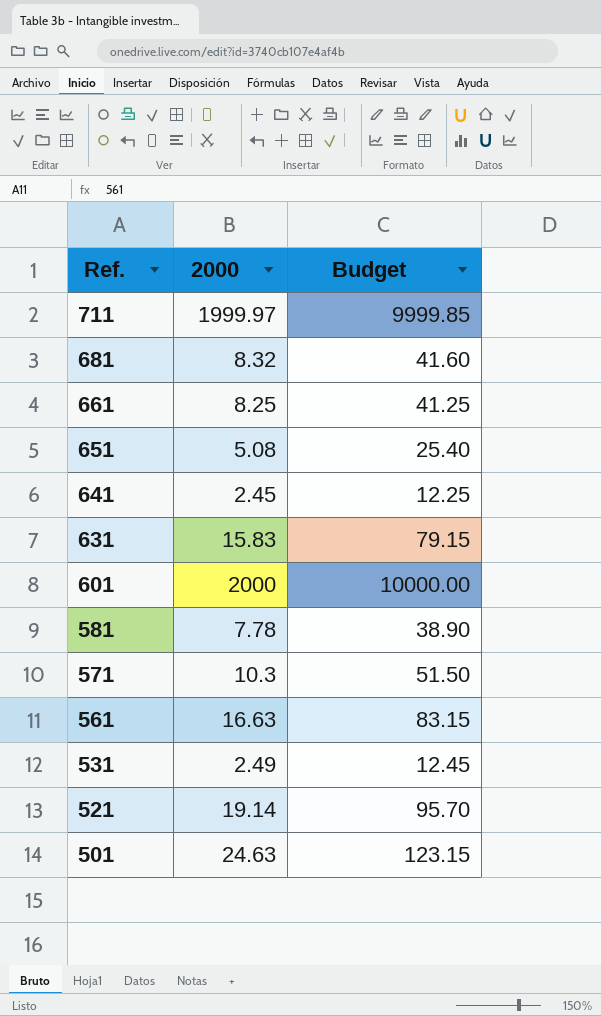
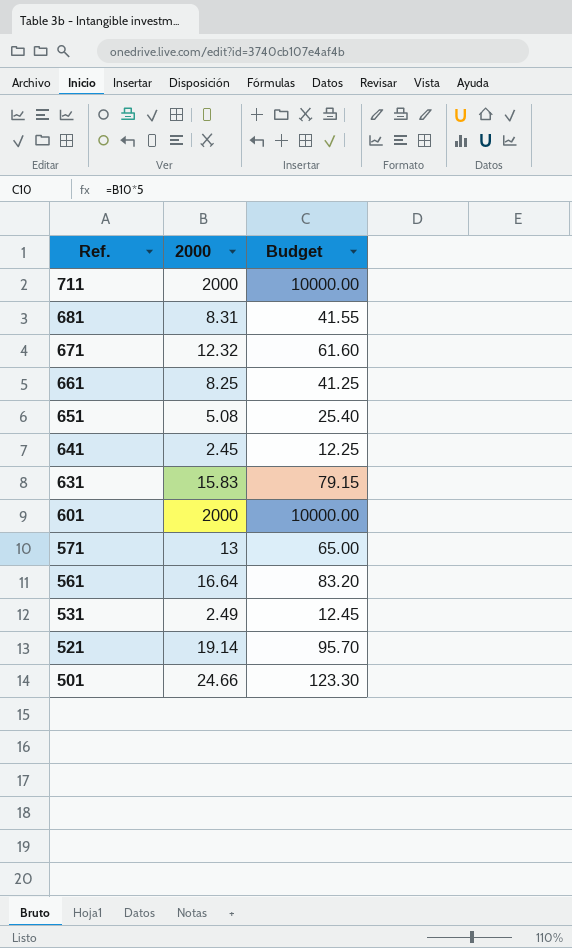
row 581: 7.78 | 38.90 -> none
711 | 2000: 1999.97 -> 2000
711 | Budget: 9999.85 -> 10000.00
681 | 2000: 8.32 -> 8.31
681 | Budget: 41.60 -> 41.55
row 671: none -> 12.32 | 61.60
571 | 2000: 10.3 -> 13
571 | Budget: 51.50 -> 65.00
561 | 2000: 16.63 -> 16.64
561 | Budget: 83.15 -> 83.20
501 | 2000: 24.63 -> 24.66
501 | Budget: 123.15 -> 123.30

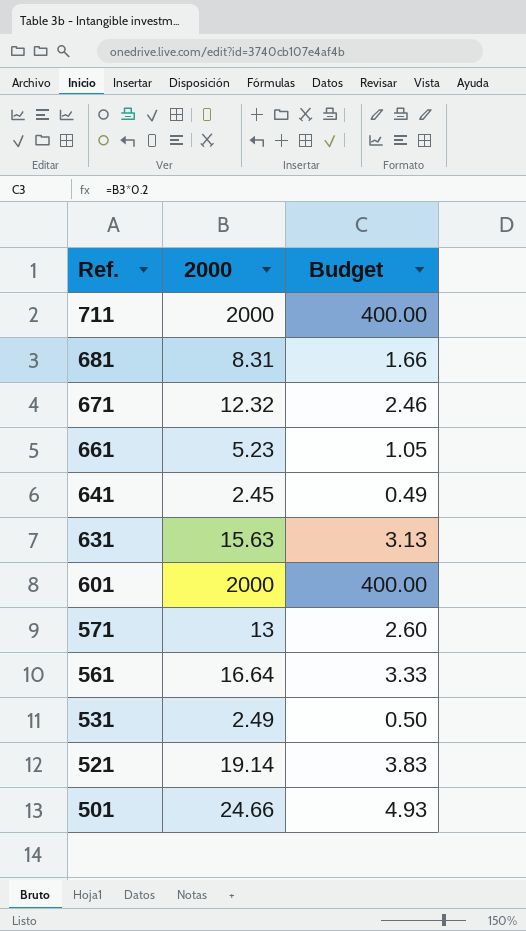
column Budget | formula: [2000] * 5 -> [2000] * 0.2
row 651: 5.08 | 25.40 -> none
661 | 2000: 8.25 -> 5.23
631 | 2000: 15.83 -> 15.63

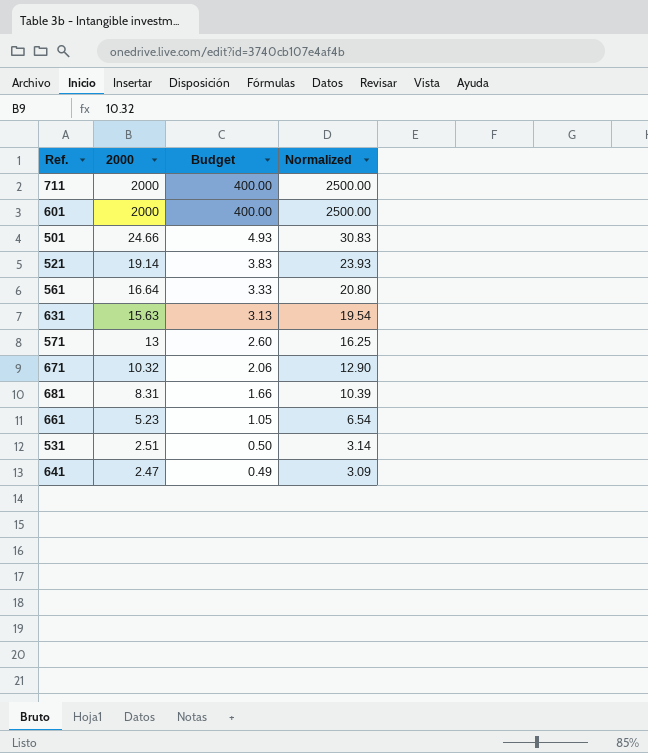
row order: Ref. descending -> 2000 descending
column Normalized | formula: none -> [2000] * 1.25
671 | 2000: 12.32 -> 10.32
671 | Budget: 2.46 -> 2.06
531 | 2000: 2.49 -> 2.51
641 | 2000: 2.45 -> 2.47

